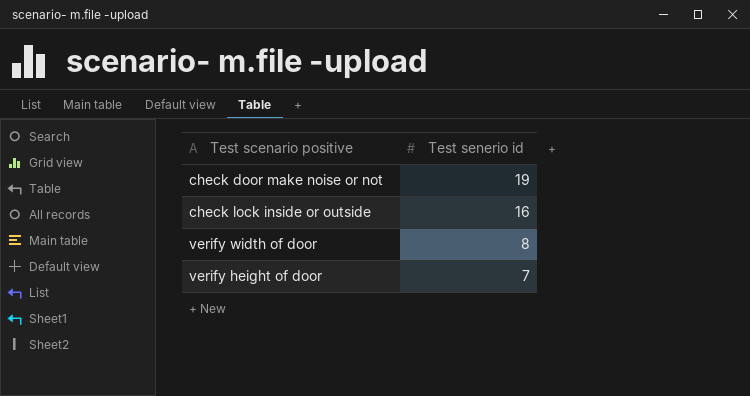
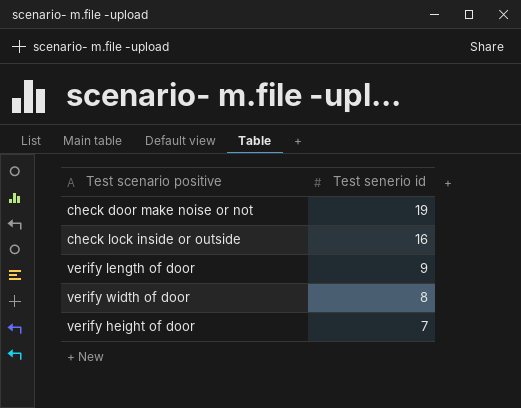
row verify length of door: none -> 9

